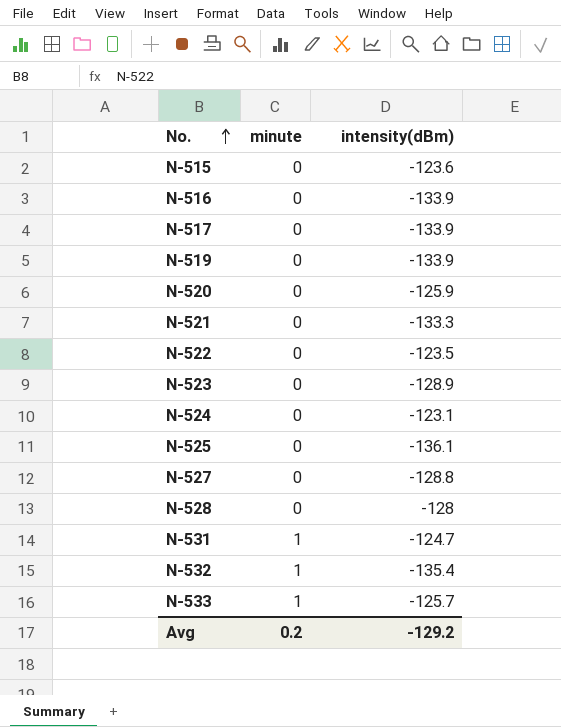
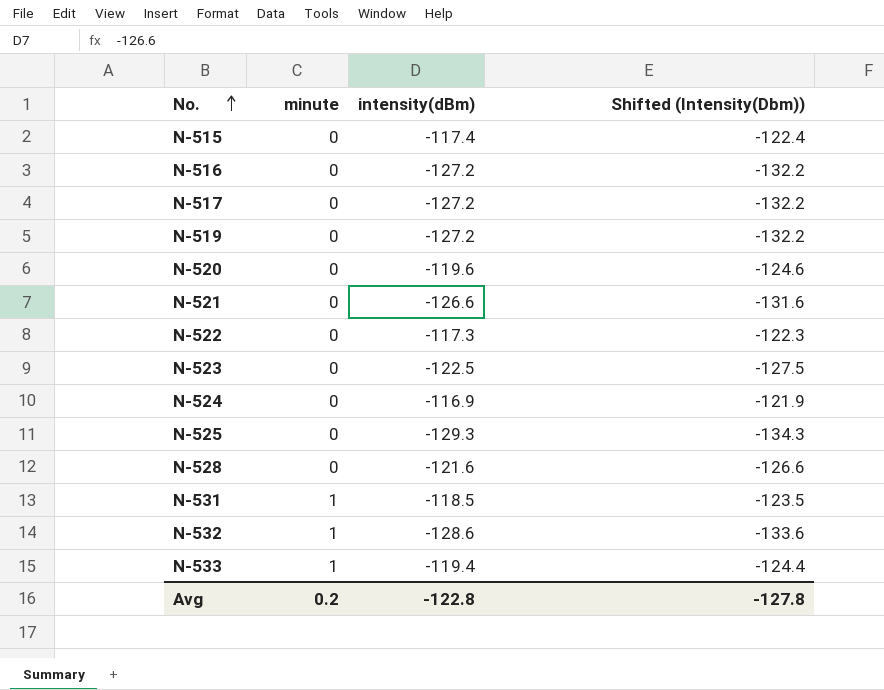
column Shifted (Intensity(Dbm)) | formula: none -> [intensity(dBm)] - 5
row N-527: 0 | -128.8 -> none
N-515 | intensity(dBm): -123.6 -> -117.4
N-516 | intensity(dBm): -133.9 -> -127.2
N-517 | intensity(dBm): -133.9 -> -127.2
N-519 | intensity(dBm): -133.9 -> -127.2
N-520 | intensity(dBm): -125.9 -> -119.6
N-521 | intensity(dBm): -133.3 -> -126.6
N-522 | intensity(dBm): -123.5 -> -117.3
N-523 | intensity(dBm): -128.9 -> -122.5
N-524 | intensity(dBm): -123.1 -> -116.9
N-525 | intensity(dBm): -136.1 -> -129.3
N-528 | intensity(dBm): -128 -> -121.6
N-531 | intensity(dBm): -124.7 -> -118.5
N-532 | intensity(dBm): -135.4 -> -128.6
N-533 | intensity(dBm): -125.7 -> -119.4
Avg | intensity(dBm): -129.2 -> -122.8

